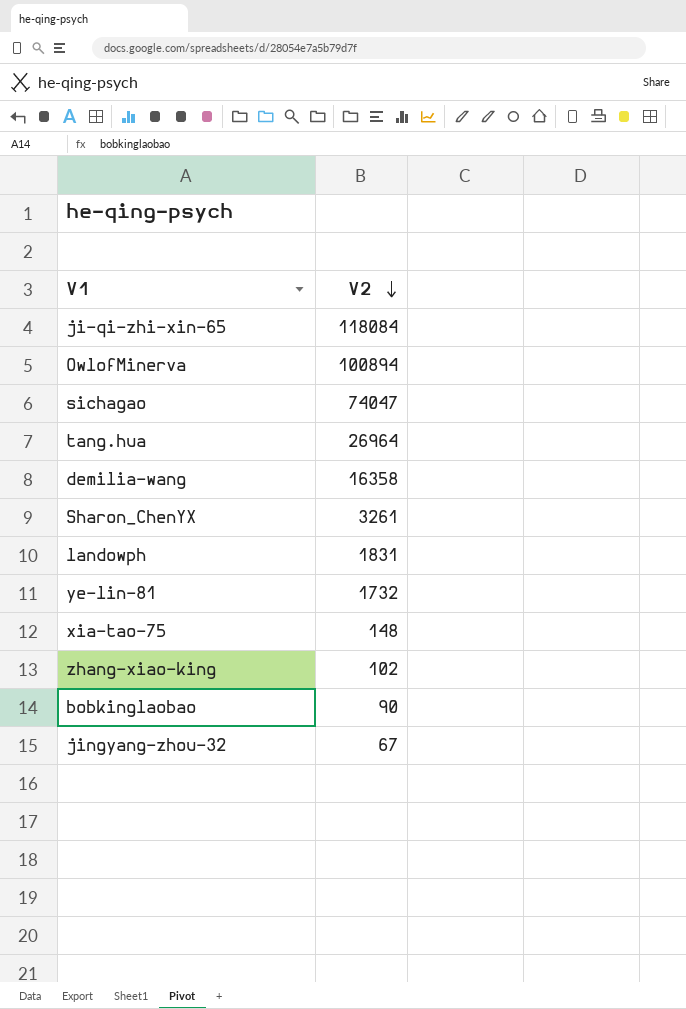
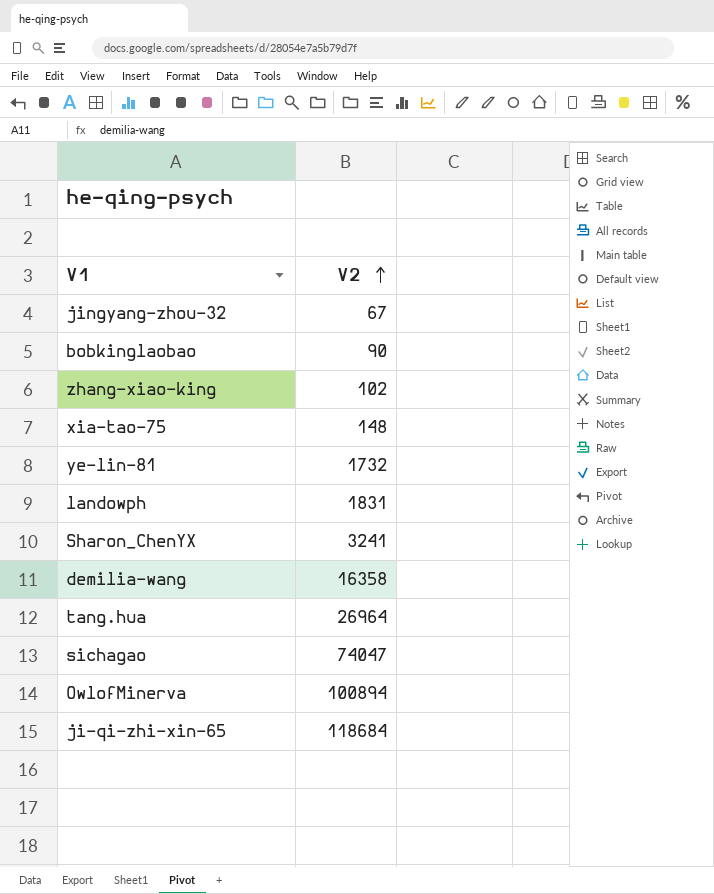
row order: V2 descending -> V2 ascending
Sharon_ChenYX | V2: 3261 -> 3241
ji-qi-zhi-xin-65 | V2: 118084 -> 118684

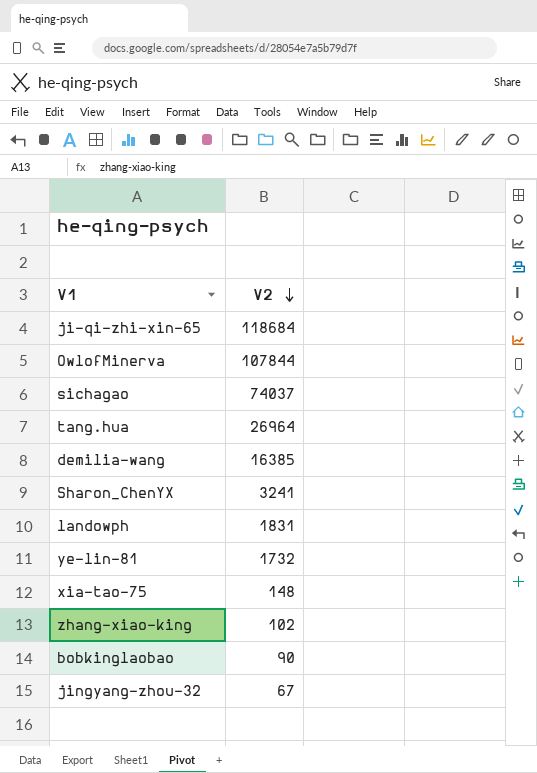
row order: V2 ascending -> V2 descending
OwlofMinerva | V2: 100894 -> 107844
sichagao | V2: 74047 -> 74037
demilia-wang | V2: 16358 -> 16385

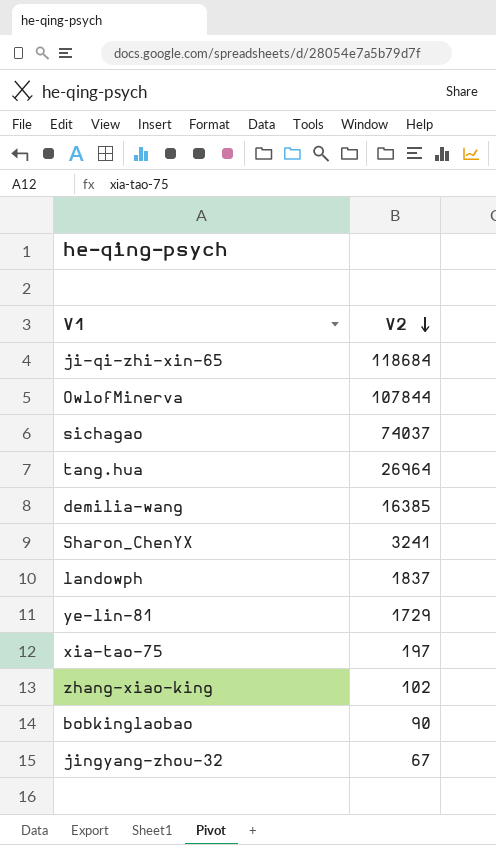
landowph | V2: 1831 -> 1837
ye-lin-81 | V2: 1732 -> 1729
xia-tao-75 | V2: 148 -> 197

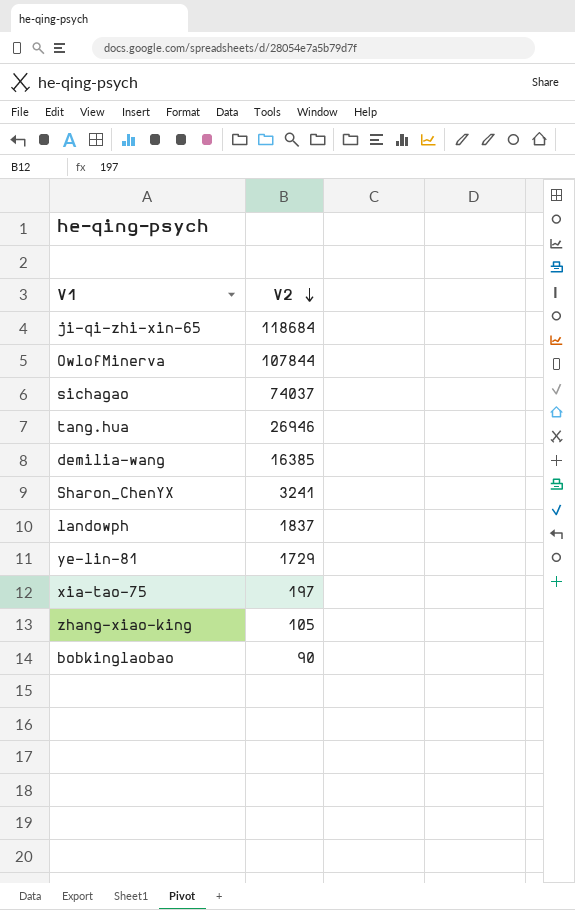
row jingyang-zhou-32: 67 -> none
tang.hua | V2: 26964 -> 26946
zhang-xiao-king | V2: 102 -> 105

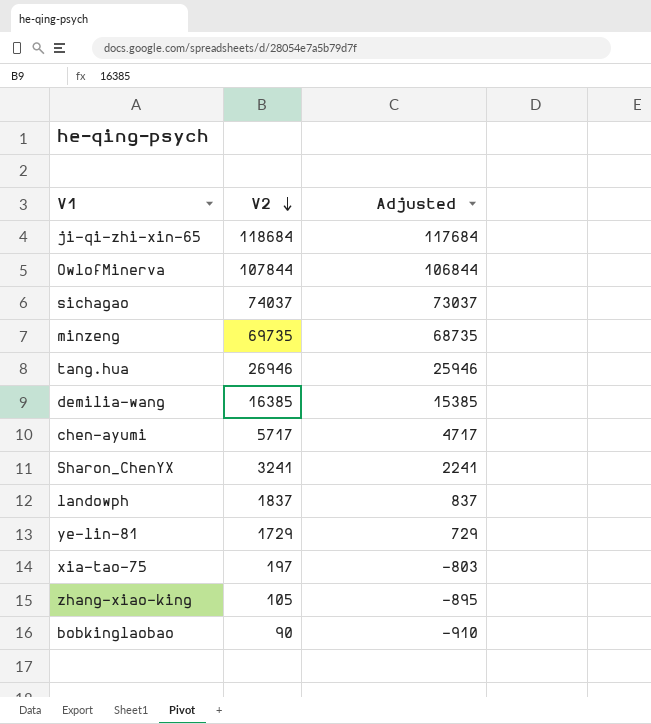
column Adjusted | formula: none -> [V2] - 1000
row minzeng: none -> 69735 | 68735
row chen-ayumi: none -> 5717 | 4717

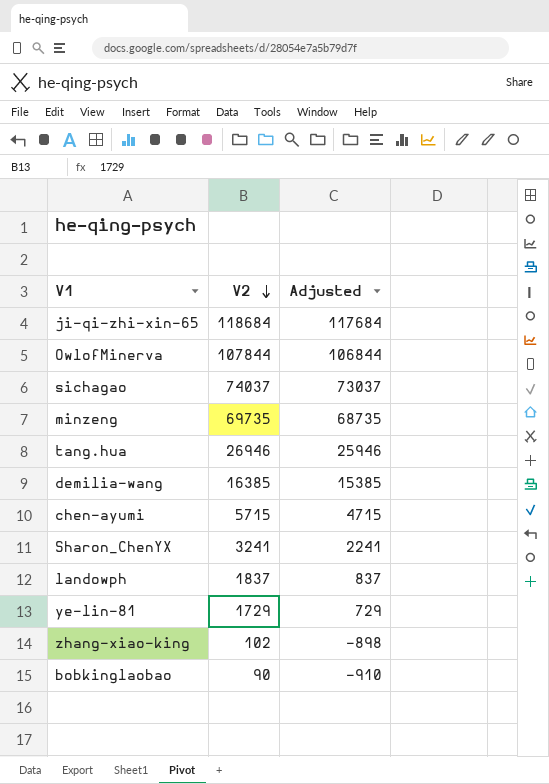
row xia-tao-75: 197 | -803 -> none
chen-ayumi | V2: 5717 -> 5715
chen-ayumi | Adjusted: 4717 -> 4715
zhang-xiao-king | V2: 105 -> 102
zhang-xiao-king | Adjusted: -895 -> -898

